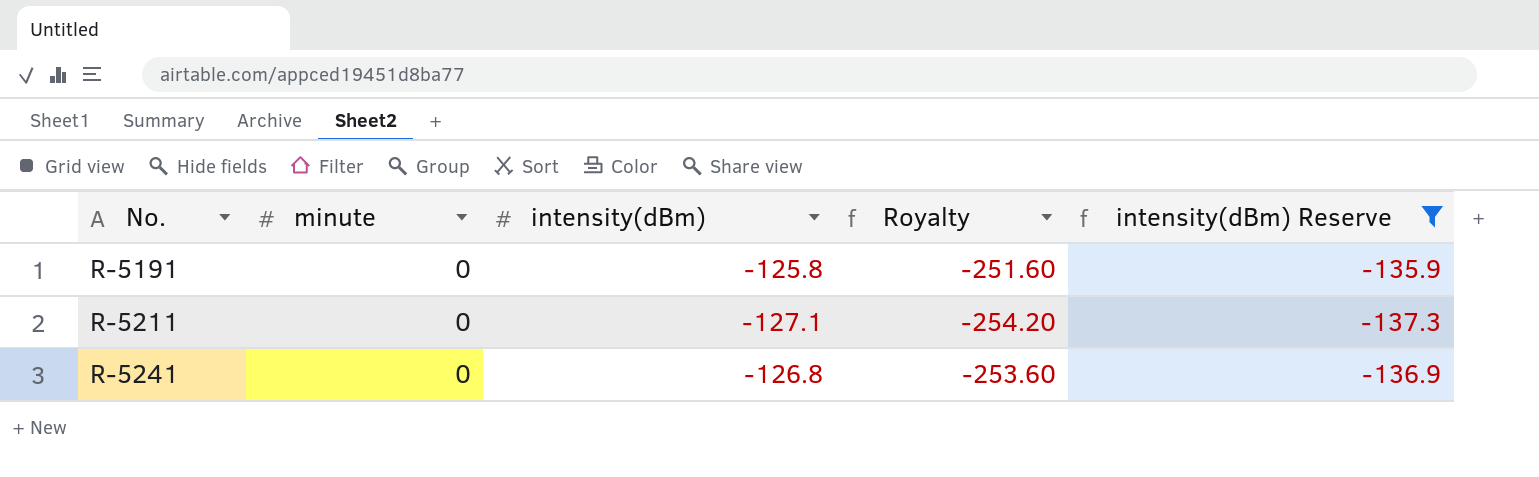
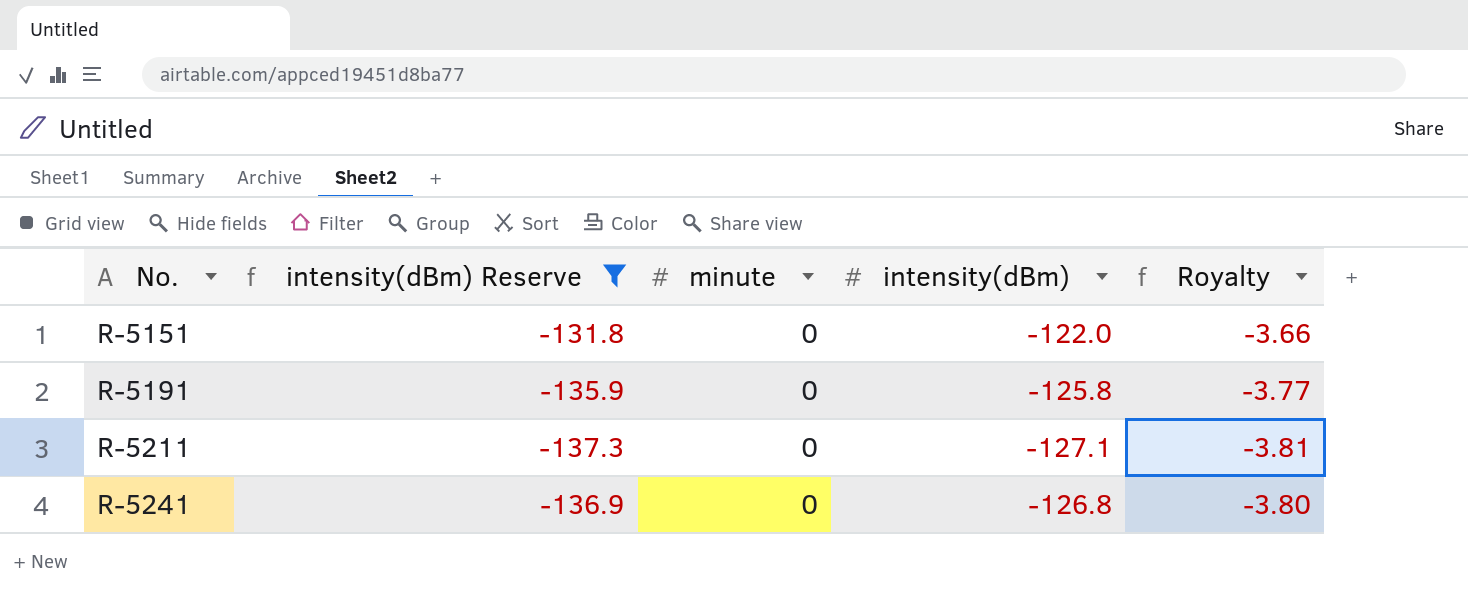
column intensity(dBm) Reserve | position: 5 -> 2
column Royalty | formula: [intensity(dBm)] * 2 -> [intensity(dBm)] * 0.03
row R-5151: none -> -131.8 | 0 | -122.0 | -3.66

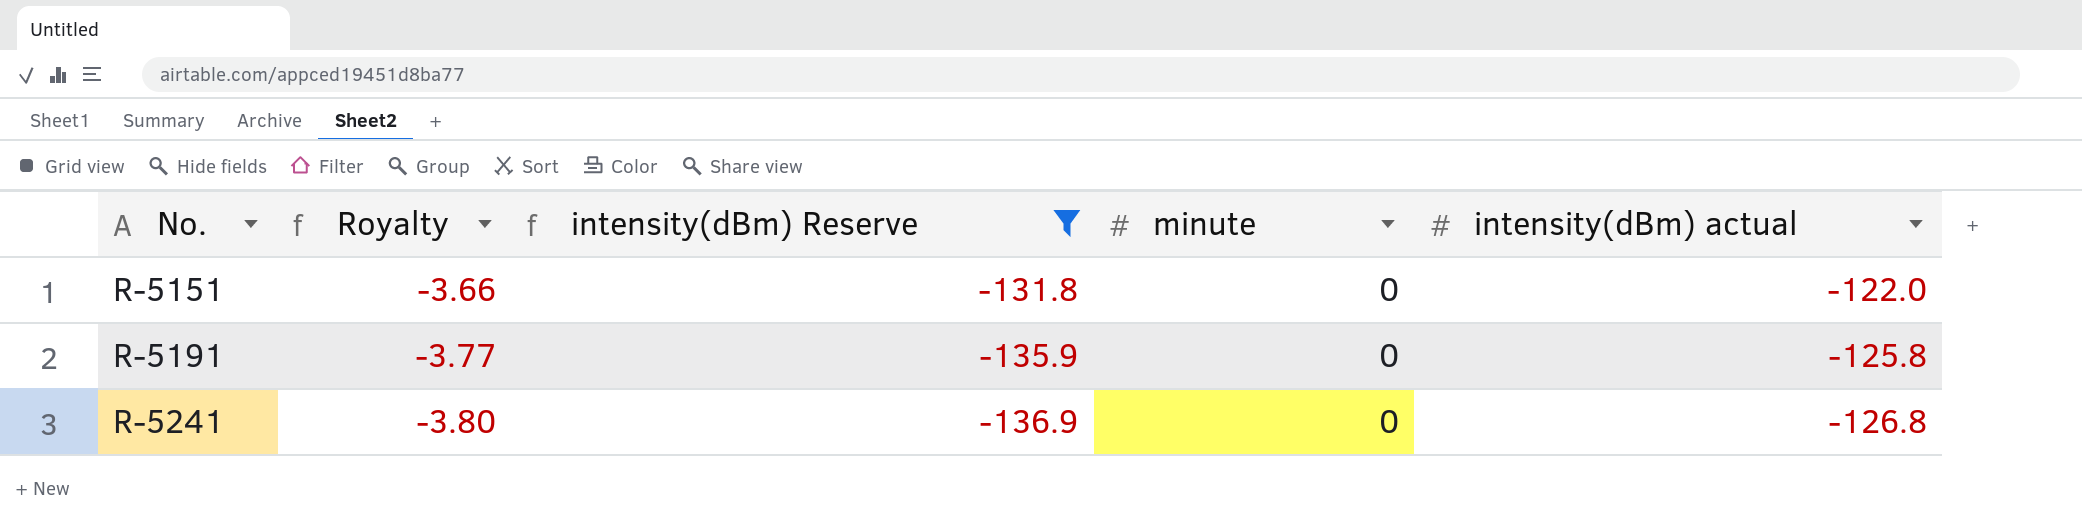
column Royalty | position: 5 -> 2
column name: intensity(dBm) -> intensity(dBm) actual
row R-5211: -137.3 | 0 | -127.1 | -3.81 -> none

